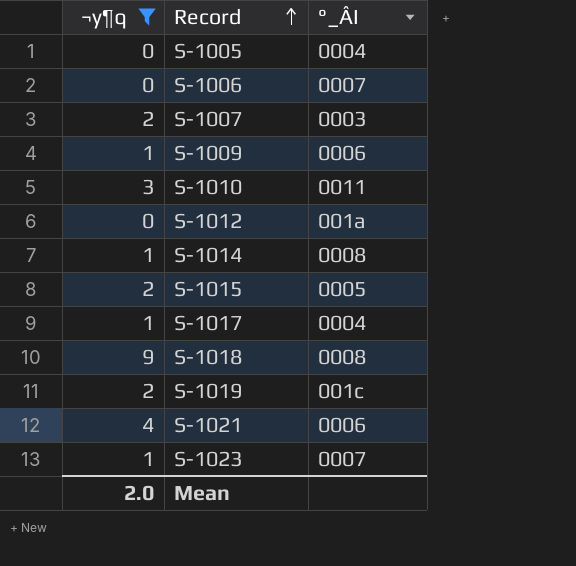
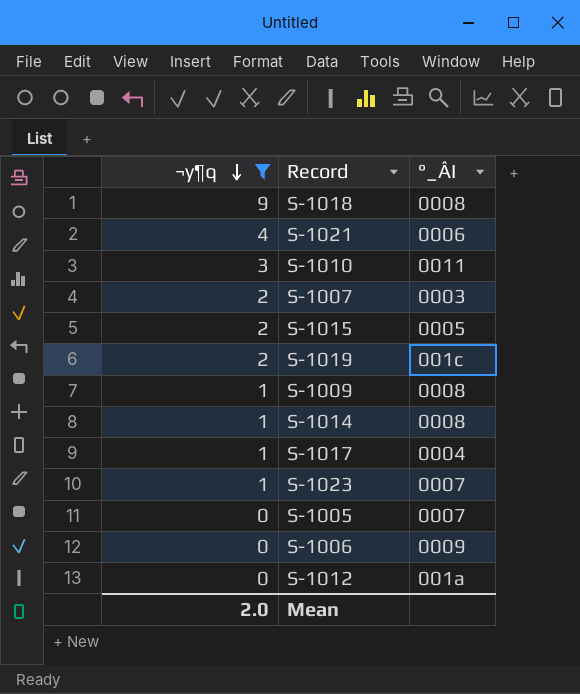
row order: Record ascending -> ¬y¶q descending
S-1009 | °_ÂI: 0006 -> 0008
S-1005 | °_ÂI: 0004 -> 0007
S-1006 | °_ÂI: 0007 -> 0009

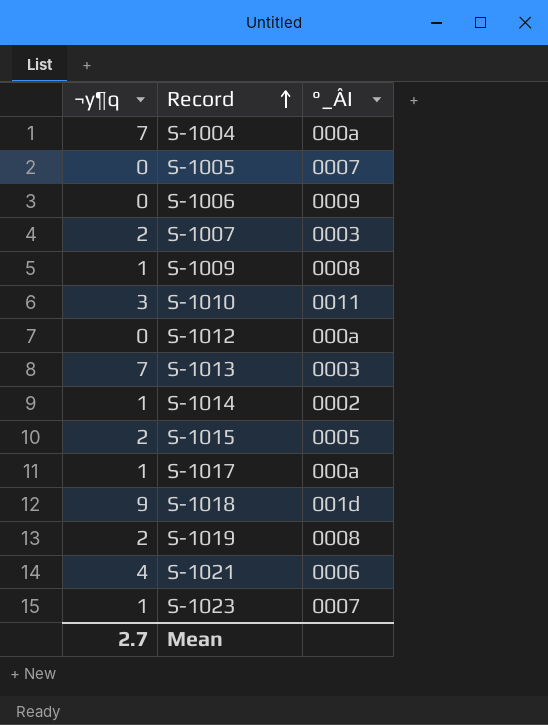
filter: ¬y¶q != 7 -> none
row order: ¬y¶q descending -> Record ascending
S-1012 | °_ÂI: 001a -> 000a
S-1014 | °_ÂI: 0008 -> 0002
S-1017 | °_ÂI: 0004 -> 000a
S-1018 | °_ÂI: 0008 -> 001d
S-1019 | °_ÂI: 001c -> 0008
Mean | ¬y¶q: 2.0 -> 2.7

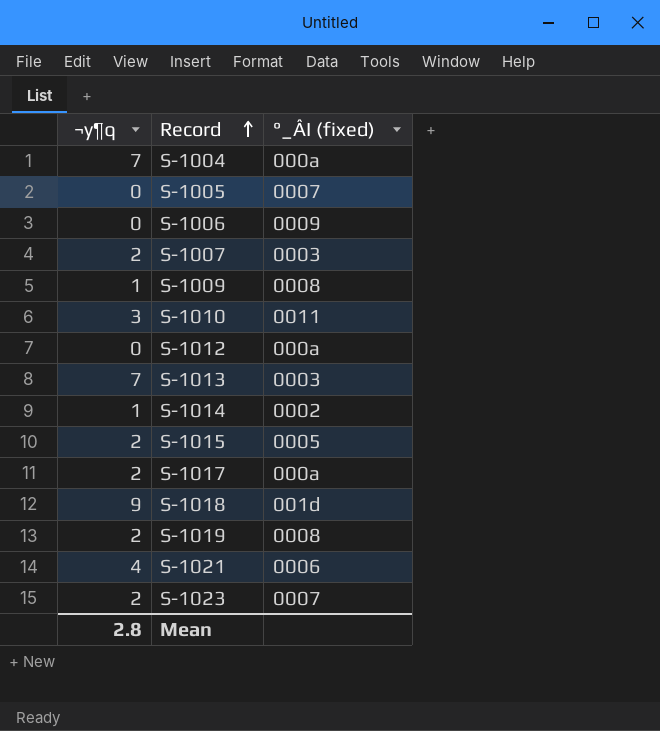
column name: °_ÂI -> °_ÂI (fixed)
S-1017 | ¬y¶q: 1 -> 2
S-1023 | ¬y¶q: 1 -> 2
Mean | ¬y¶q: 2.7 -> 2.8

